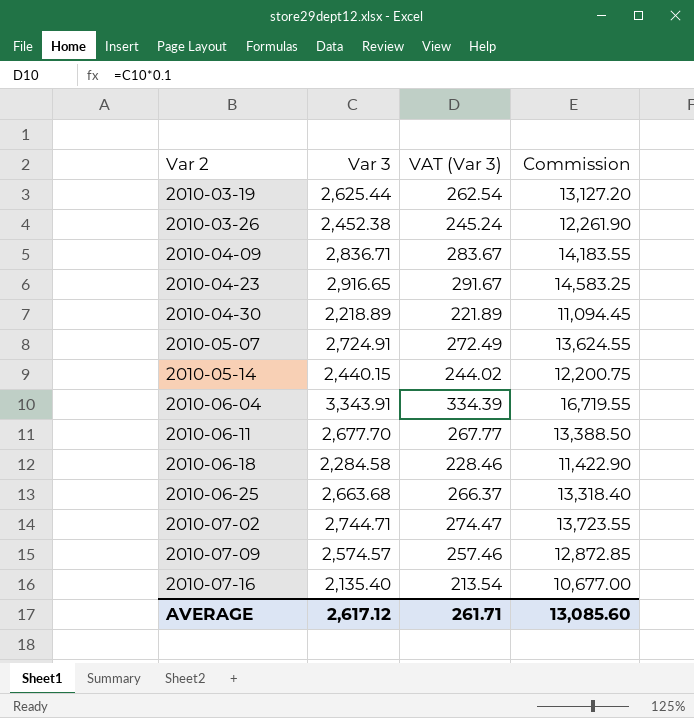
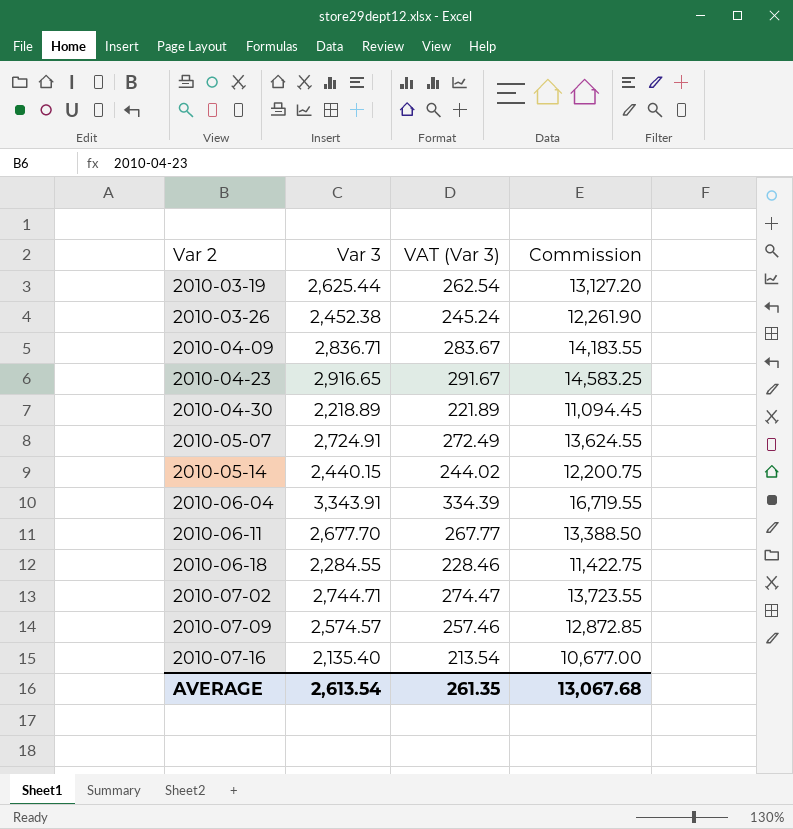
row 2010-06-25: 2,663.68 | 266.37 | 13,318.40 -> none
2010-06-18 | Var 3: 2,284.58 -> 2,284.55
2010-06-18 | Commission: 11,422.90 -> 11,422.75
AVERAGE | Var 3: 2,617.12 -> 2,613.54
AVERAGE | VAT (Var 3): 261.71 -> 261.35
AVERAGE | Commission: 13,085.60 -> 13,067.68

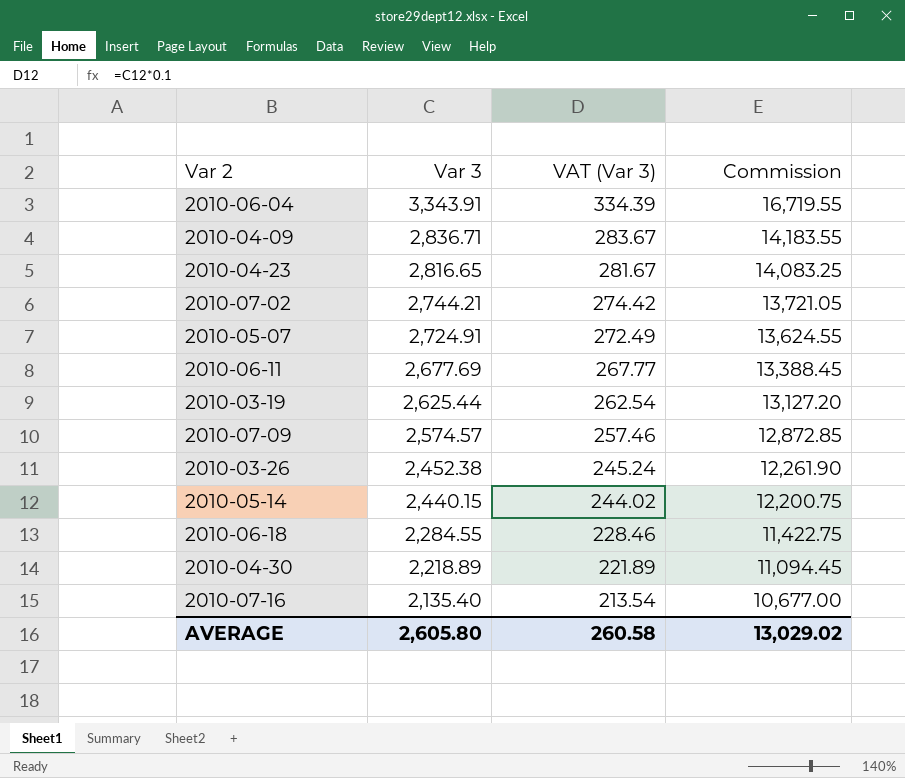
row order: Var 2 ascending -> Var 3 descending
2010-04-23 | Var 3: 2,916.65 -> 2,816.65
2010-04-23 | VAT (Var 3): 291.67 -> 281.67
2010-04-23 | Commission: 14,583.25 -> 14,083.25
2010-07-02 | Var 3: 2,744.71 -> 2,744.21
2010-07-02 | VAT (Var 3): 274.47 -> 274.42
2010-07-02 | Commission: 13,723.55 -> 13,721.05
2010-06-11 | Var 3: 2,677.70 -> 2,677.69
2010-06-11 | Commission: 13,388.50 -> 13,388.45
AVERAGE | Var 3: 2,613.54 -> 2,605.80
AVERAGE | VAT (Var 3): 261.35 -> 260.58
AVERAGE | Commission: 13,067.68 -> 13,029.02

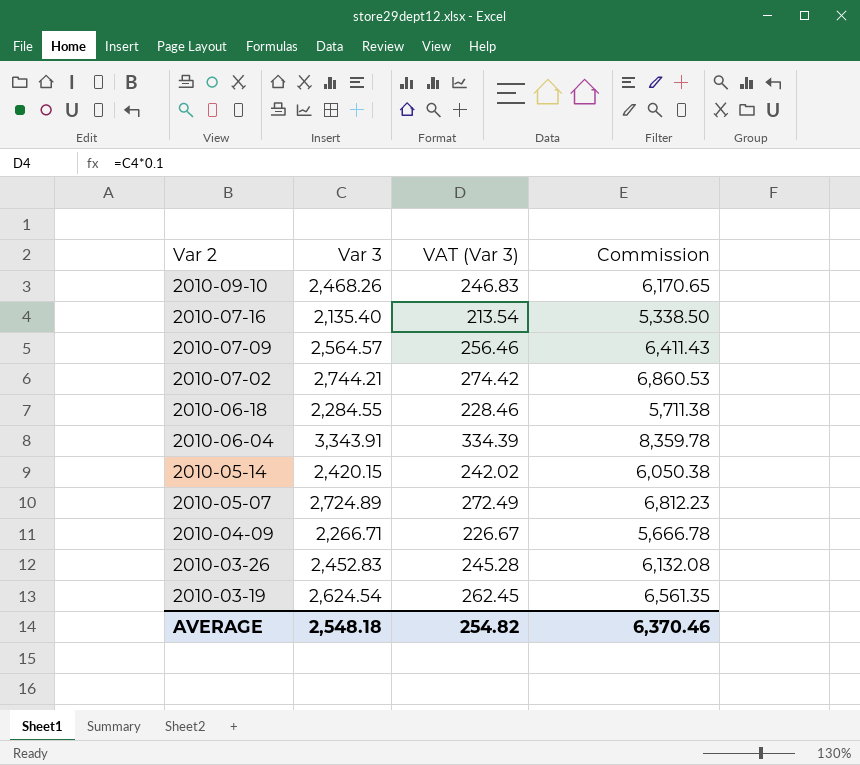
row order: Var 3 descending -> Var 2 descending
column Commission | formula: [Var 3] * 5 -> [Var 3] * 2.5
row 2010-04-23: 2,816.65 | 281.67 | 14,083.25 -> none
row 2010-06-11: 2,677.69 | 267.77 | 13,388.45 -> none
row 2010-04-30: 2,218.89 | 221.89 | 11,094.45 -> none
row 2010-09-10: none -> 2,468.26 | 246.83 | 6,170.65
2010-07-09 | Var 3: 2,574.57 -> 2,564.57
2010-07-09 | VAT (Var 3): 257.46 -> 256.46
2010-05-14 | Var 3: 2,440.15 -> 2,420.15
2010-05-14 | VAT (Var 3): 244.02 -> 242.02
2010-05-07 | Var 3: 2,724.91 -> 2,724.89
2010-04-09 | Var 3: 2,836.71 -> 2,266.71
2010-04-09 | VAT (Var 3): 283.67 -> 226.67
2010-03-26 | Var 3: 2,452.38 -> 2,452.83
2010-03-26 | VAT (Var 3): 245.24 -> 245.28
2010-03-19 | Var 3: 2,625.44 -> 2,624.54
2010-03-19 | VAT (Var 3): 262.54 -> 262.45
AVERAGE | Var 3: 2,605.80 -> 2,548.18
AVERAGE | VAT (Var 3): 260.58 -> 254.82
AVERAGE | Commission: 13,029.02 -> 6,370.46

